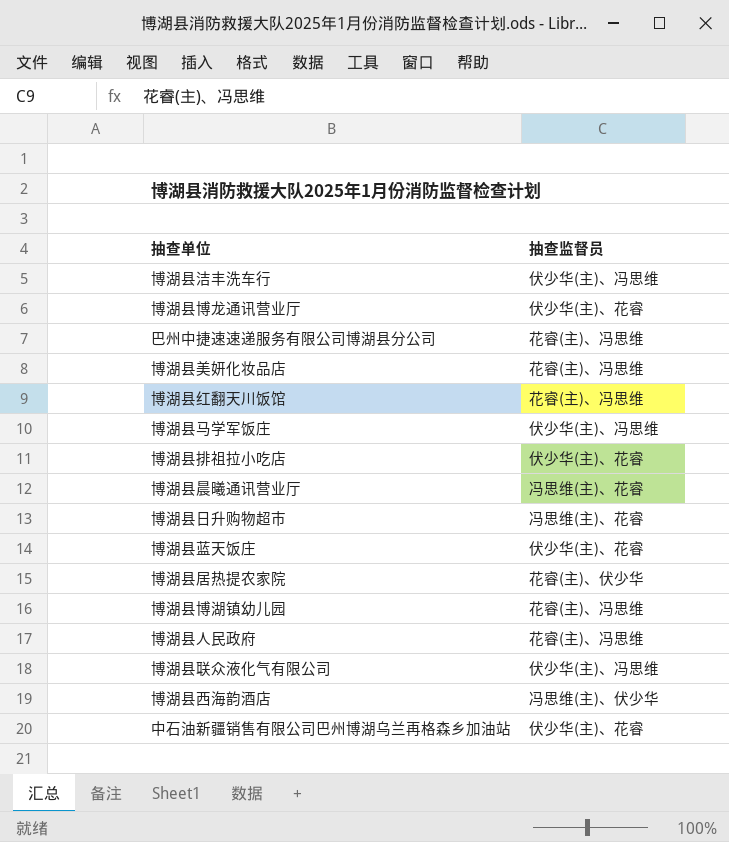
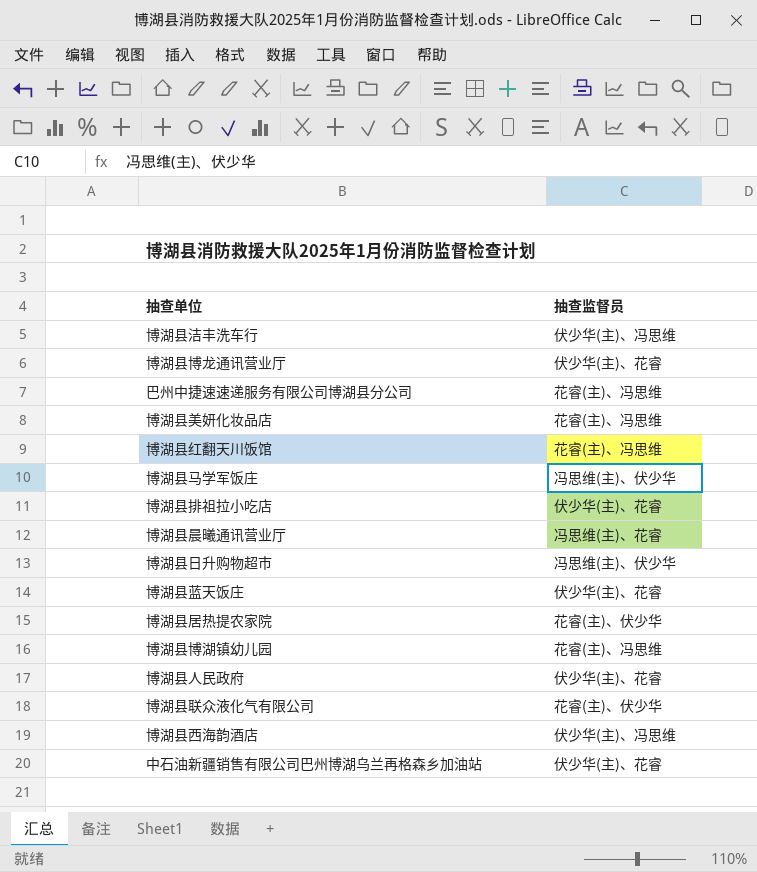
博湖县马学军饭庄 | 抽查监督员: 伏少华(主)、冯思维 -> 冯思维(主)、伏少华
博湖县日升购物超市 | 抽查监督员: 冯思维(主)、花睿 -> 冯思维(主)、伏少华
博湖县人民政府 | 抽查监督员: 花睿(主)、冯思维 -> 伏少华(主)、花睿
博湖县联众液化气有限公司 | 抽查监督员: 伏少华(主)、冯思维 -> 花睿(主)、伏少华
博湖县西海韵酒店 | 抽查监督员: 冯思维(主)、伏少华 -> 伏少华(主)、冯思维

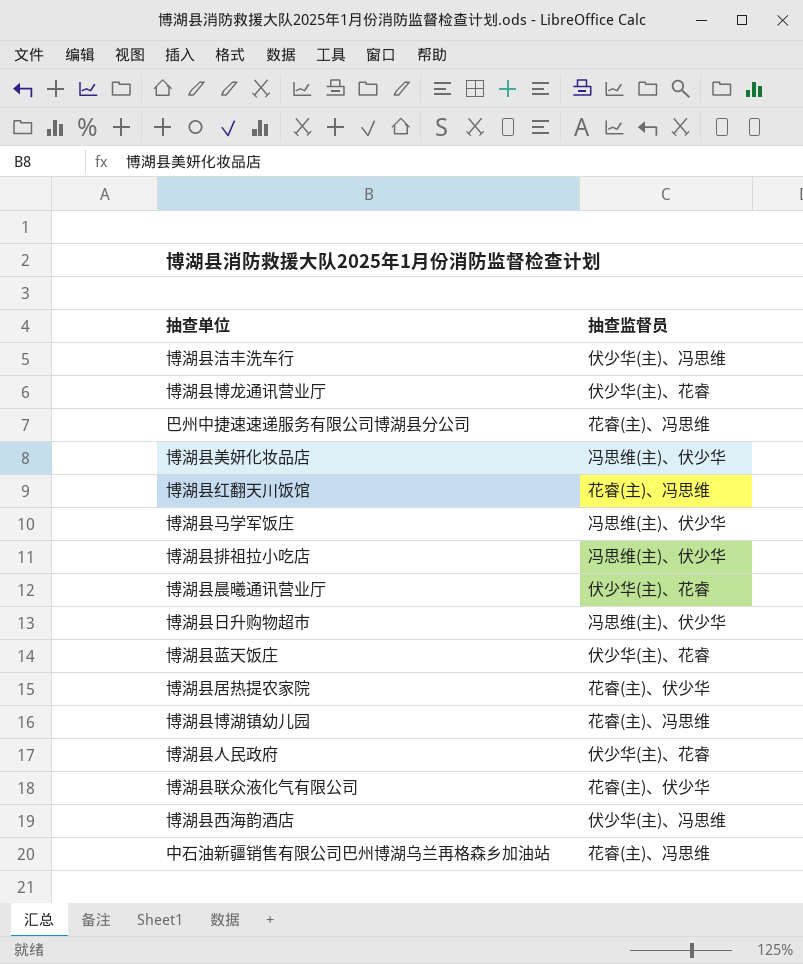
博湖县美妍化妆品店 | 抽查监督员: 花睿(主)、冯思维 -> 冯思维(主)、伏少华
博湖县排祖拉小吃店 | 抽查监督员: 伏少华(主)、花睿 -> 冯思维(主)、伏少华
博湖县晨曦通讯营业厅 | 抽查监督员: 冯思维(主)、花睿 -> 伏少华(主)、花睿
中石油新疆销售有限公司巴州博湖乌兰再格森乡加油站 | 抽查监督员: 伏少华(主)、花睿 -> 花睿(主)、冯思维

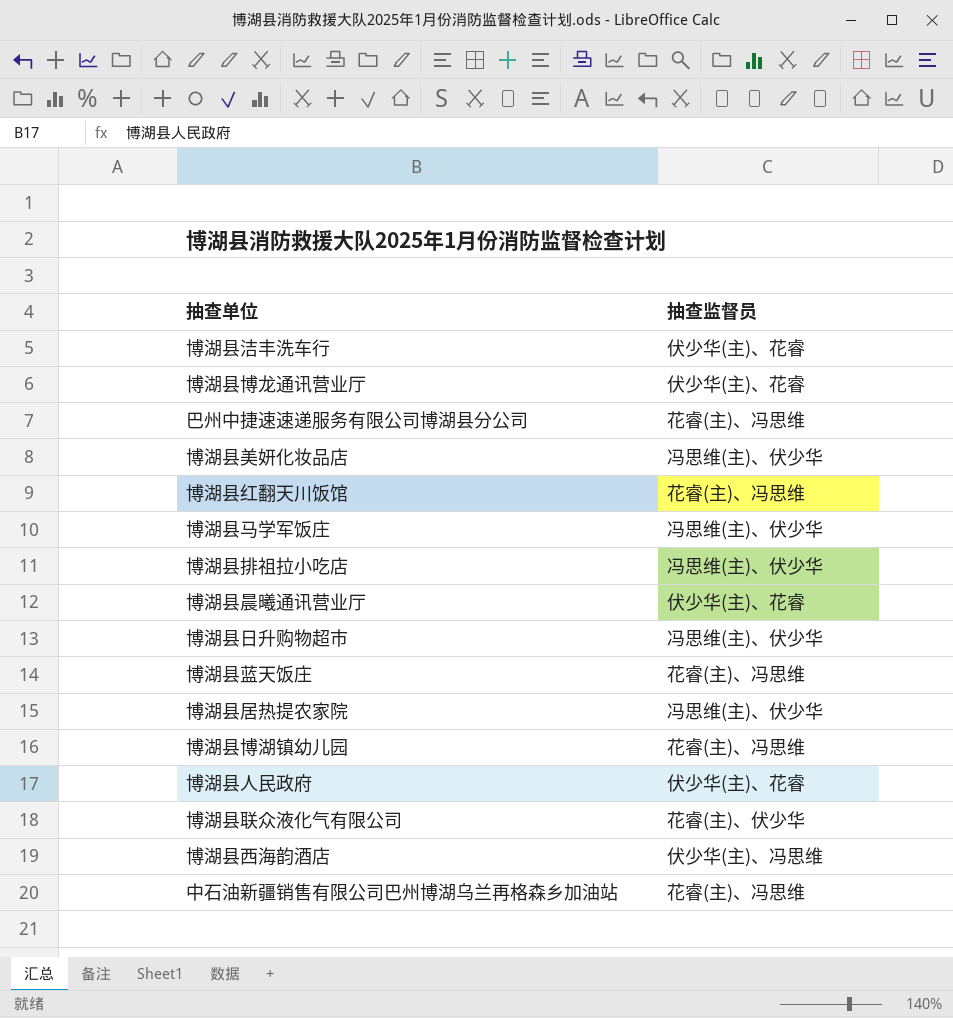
博湖县洁丰洗车行 | 抽查监督员: 伏少华(主)、冯思维 -> 伏少华(主)、花睿
博湖县蓝天饭庄 | 抽查监督员: 伏少华(主)、花睿 -> 花睿(主)、冯思维
博湖县居热提农家院 | 抽查监督员: 花睿(主)、伏少华 -> 冯思维(主)、伏少华

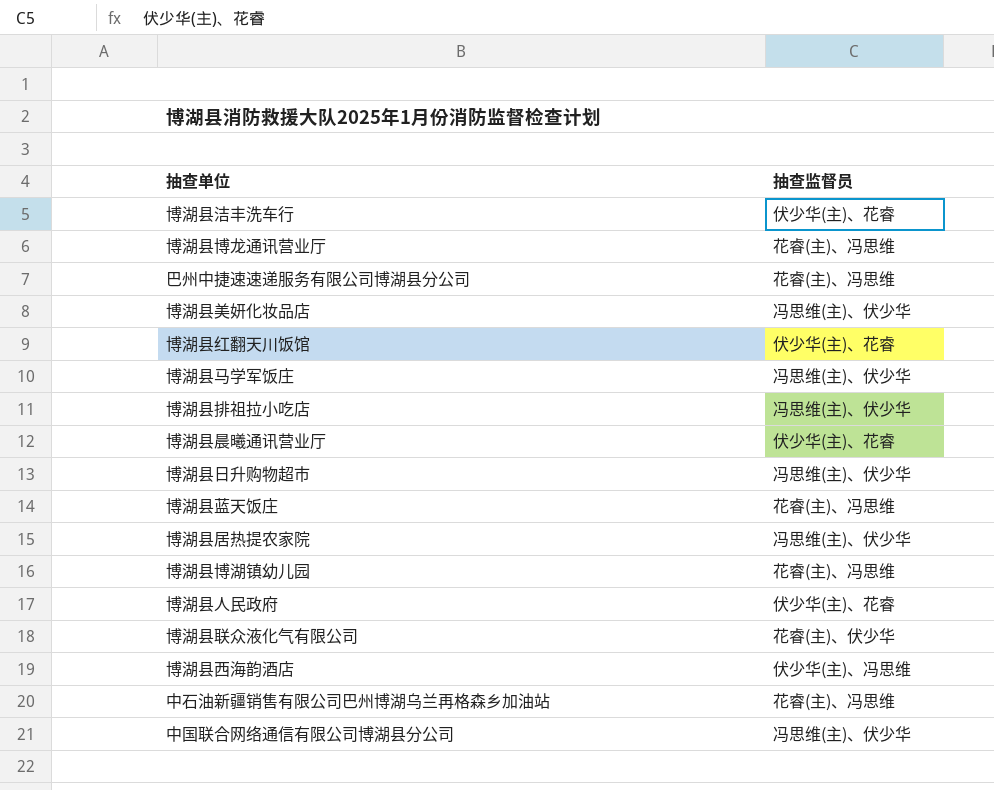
博湖县博龙通讯营业厅 | 抽查监督员: 伏少华(主)、花睿 -> 花睿(主)、冯思维
博湖县红翻天川饭馆 | 抽查监督员: 花睿(主)、冯思维 -> 伏少华(主)、花睿
row 中国联合网络通信有限公司博湖县分公司: none -> 冯思维(主)、伏少华

